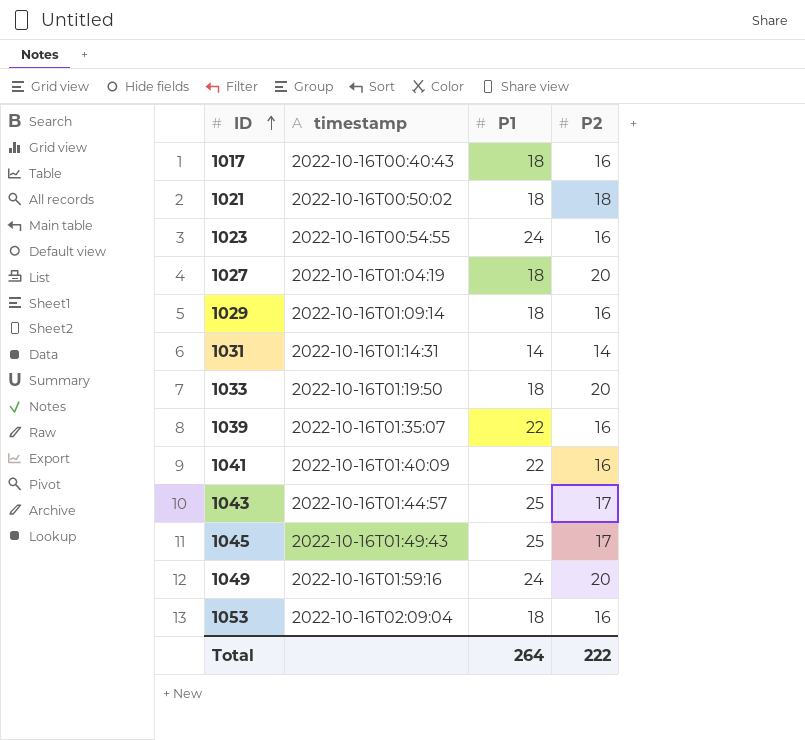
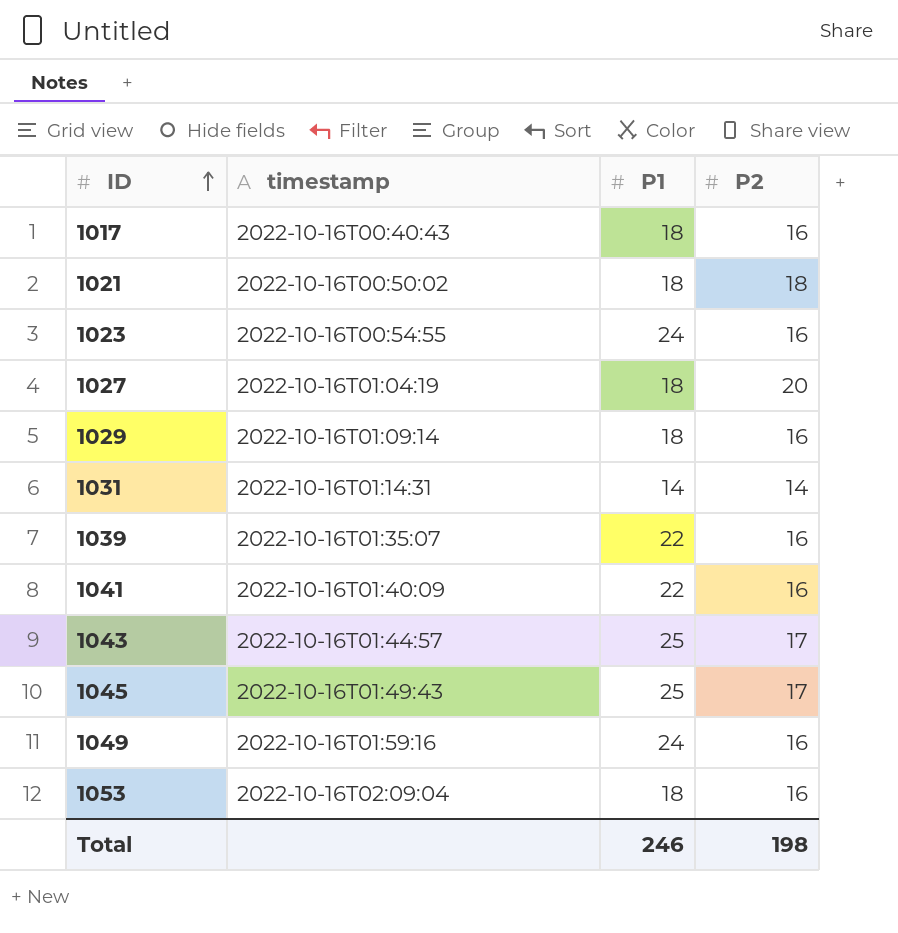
row 1033: 2022-10-16T01:19:50 | 18 | 20 -> none
1049 | P2: 20 -> 16
Total | P1: 264 -> 246
Total | P2: 222 -> 198

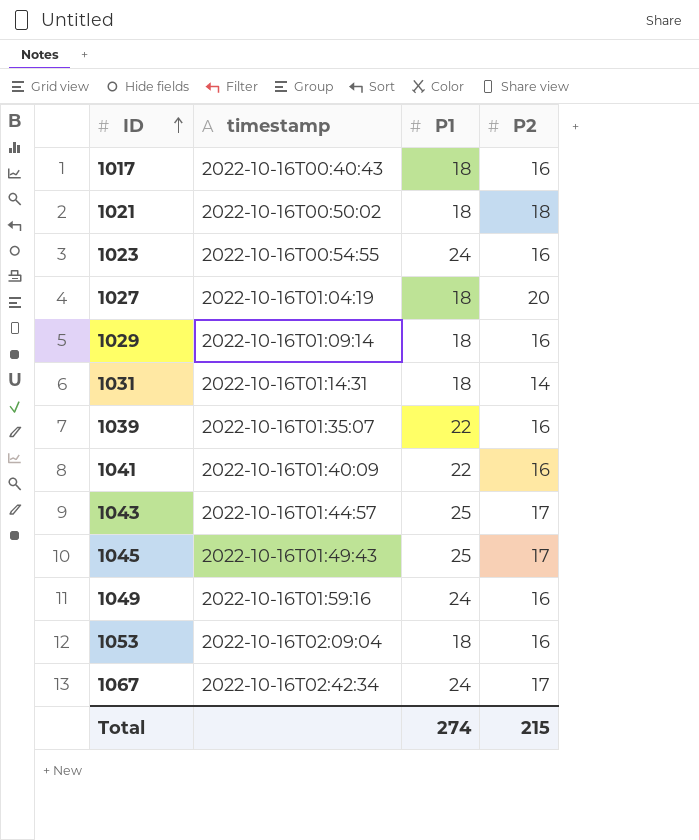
1031 | P1: 14 -> 18
row 1067: none -> 2022-10-16T02:42:34 | 24 | 17
Total | P1: 246 -> 274
Total | P2: 198 -> 215

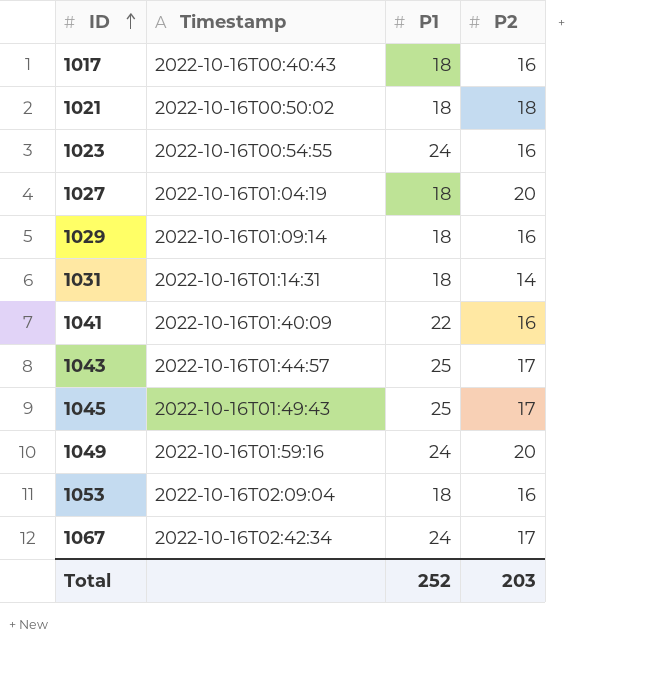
column name: timestamp -> Timestamp
row 1039: 2022-10-16T01:35:07 | 22 | 16 -> none
1049 | P2: 16 -> 20
Total | P1: 274 -> 252
Total | P2: 215 -> 203

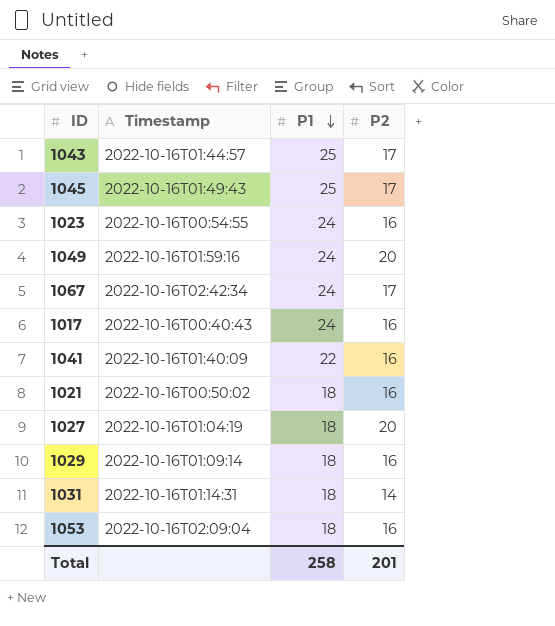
row order: ID ascending -> P1 descending
1017 | P1: 18 -> 24
1021 | P2: 18 -> 16
Total | P1: 252 -> 258
Total | P2: 203 -> 201

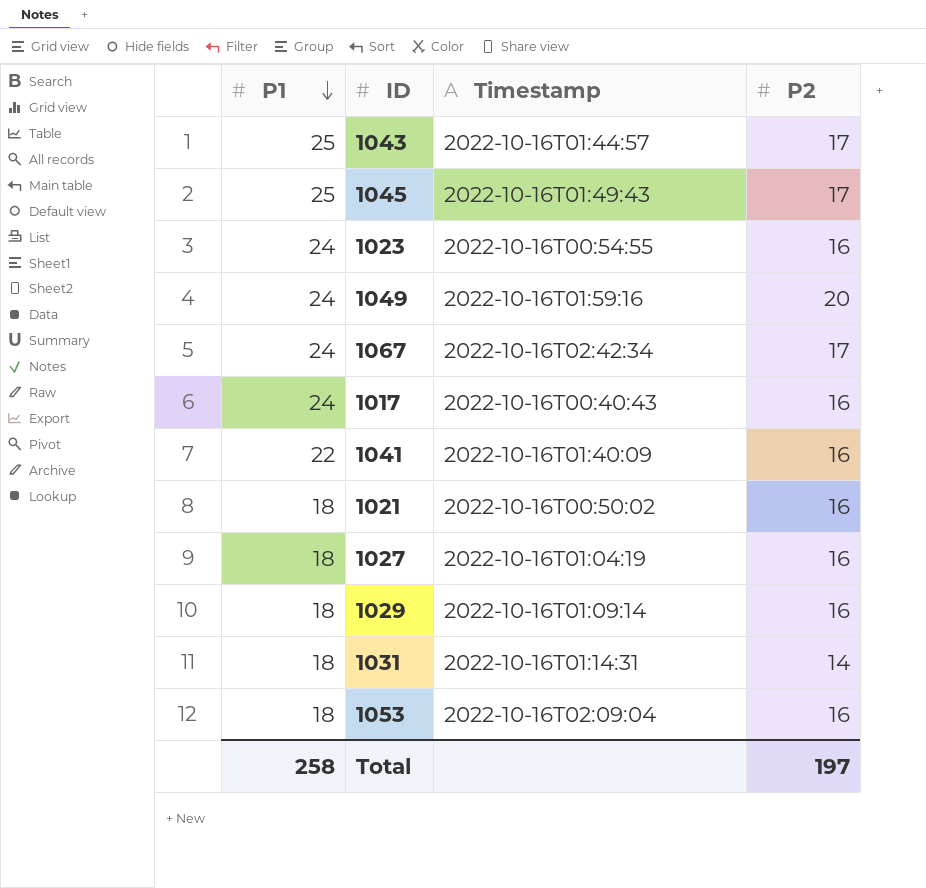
column P1 | position: 3 -> 1
1027 | P2: 20 -> 16
Total | P2: 201 -> 197

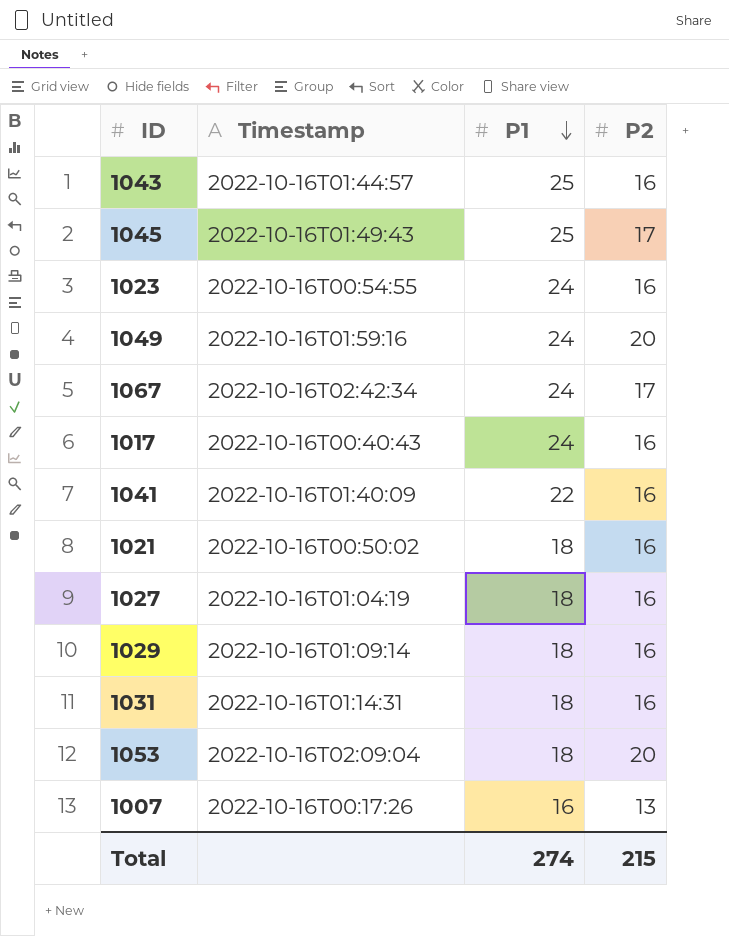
column P1 | position: 1 -> 3
1043 | P2: 17 -> 16
1031 | P2: 14 -> 16
1053 | P2: 16 -> 20
row 1007: none -> 2022-10-16T00:17:26 | 16 | 13
Total | P1: 258 -> 274
Total | P2: 197 -> 215

